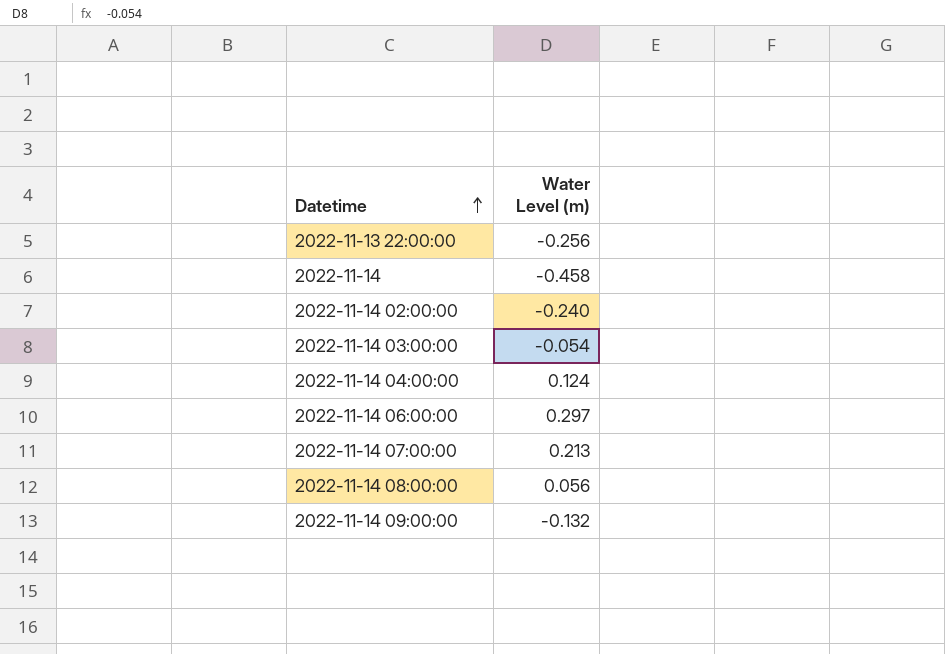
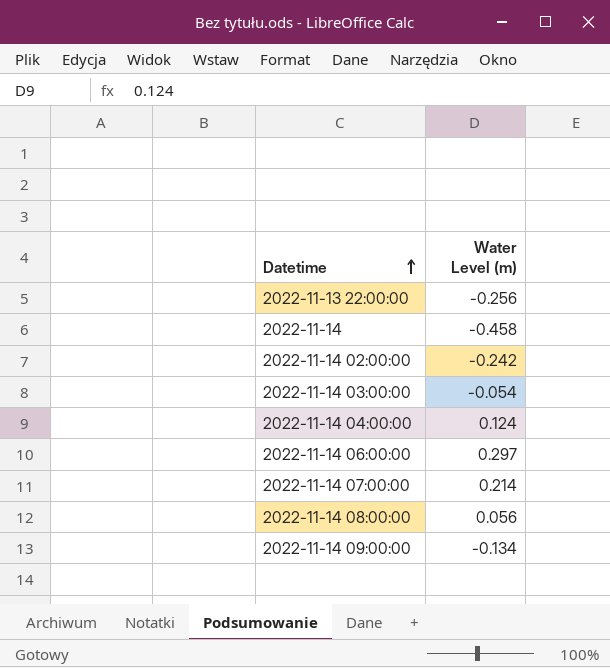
2022-11-14 02:00:00 | Water Level (m): -0.240 -> -0.242
2022-11-14 07:00:00 | Water Level (m): 0.213 -> 0.214
2022-11-14 09:00:00 | Water Level (m): -0.132 -> -0.134

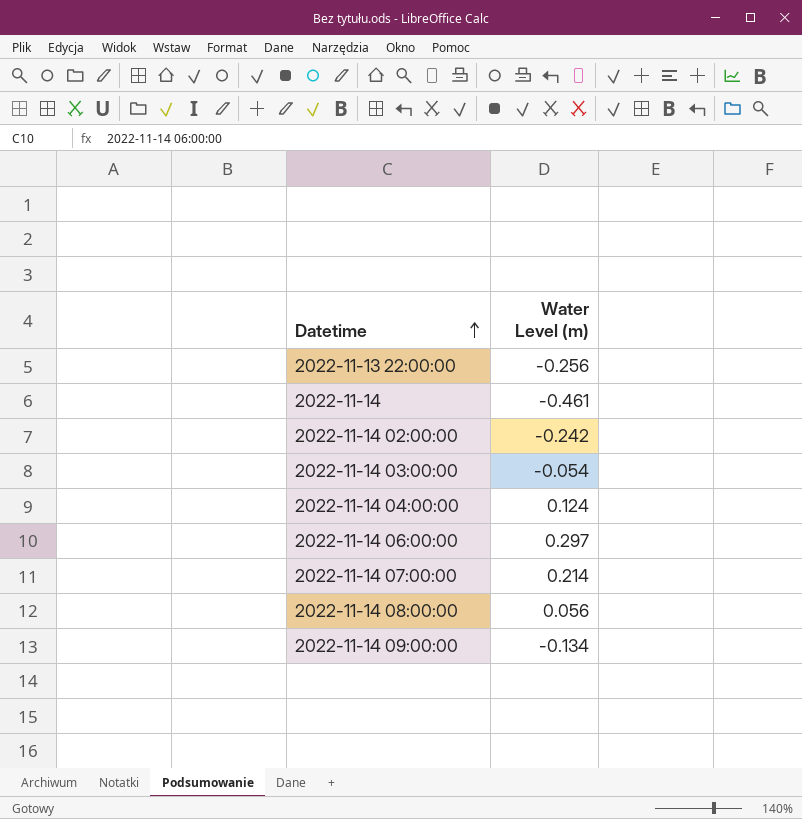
2022-11-14 | Water Level (m): -0.458 -> -0.461

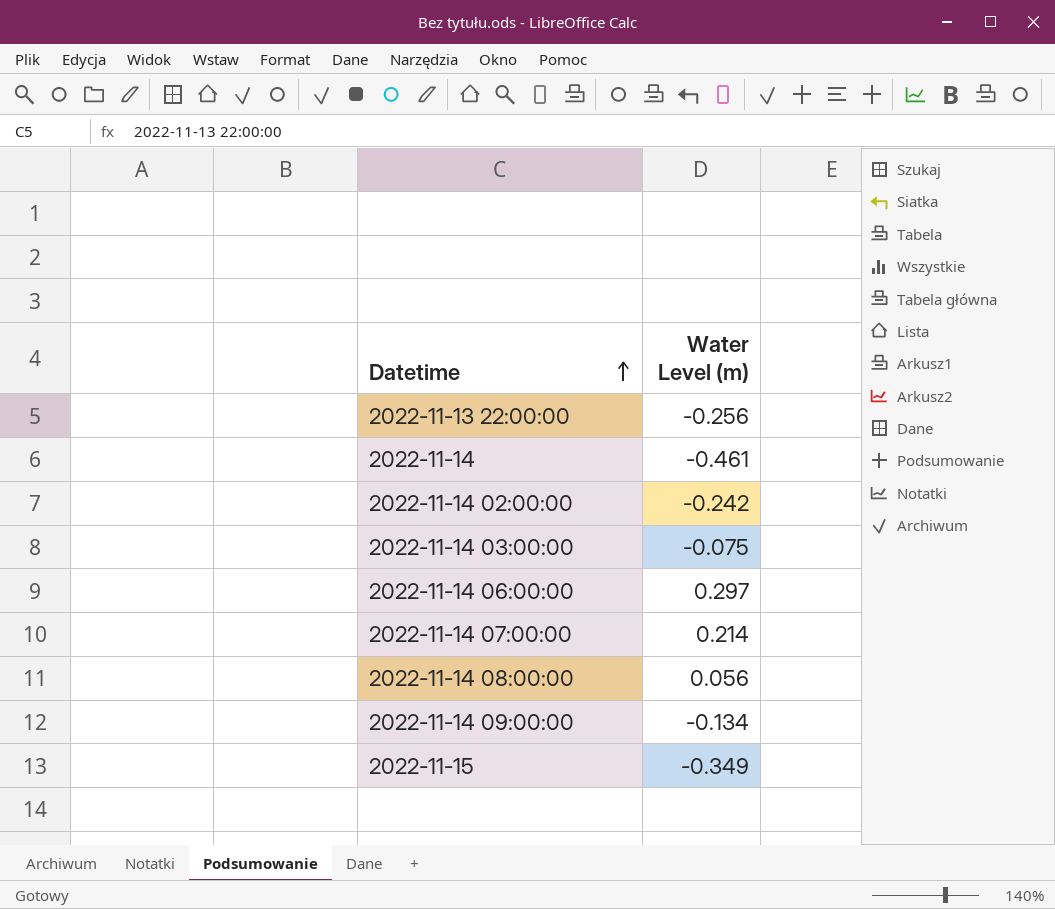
row 2022-11-14 04:00:00: 0.124 -> none
2022-11-14 03:00:00 | Water Level (m): -0.054 -> -0.075
row 2022-11-15: none -> -0.349

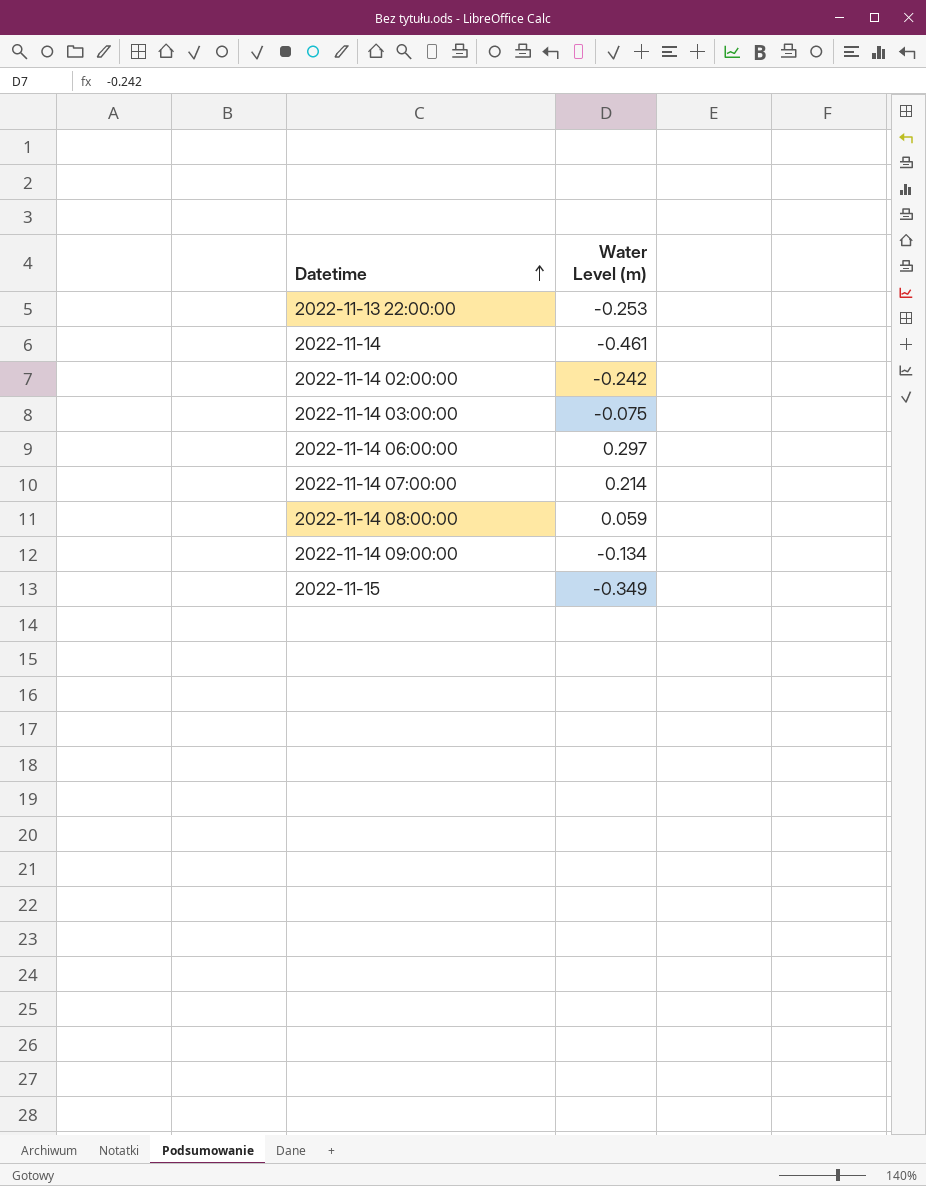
2022-11-13 22:00:00 | Water Level (m): -0.256 -> -0.253
2022-11-14 08:00:00 | Water Level (m): 0.056 -> 0.059

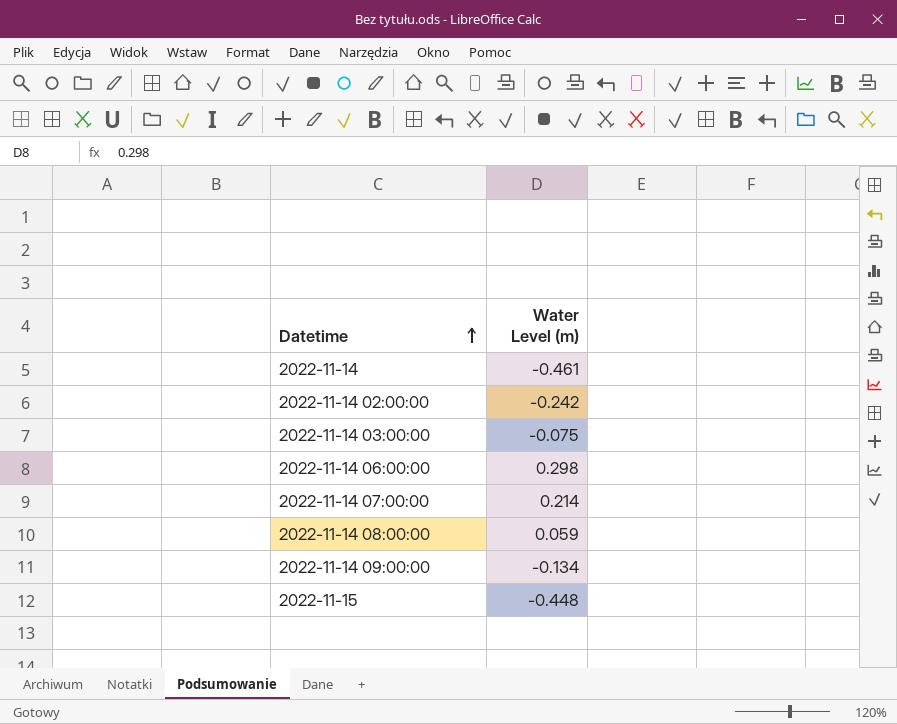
row 2022-11-13 22:00:00: -0.253 -> none
2022-11-14 06:00:00 | Water Level (m): 0.297 -> 0.298
2022-11-15 | Water Level (m): -0.349 -> -0.448

